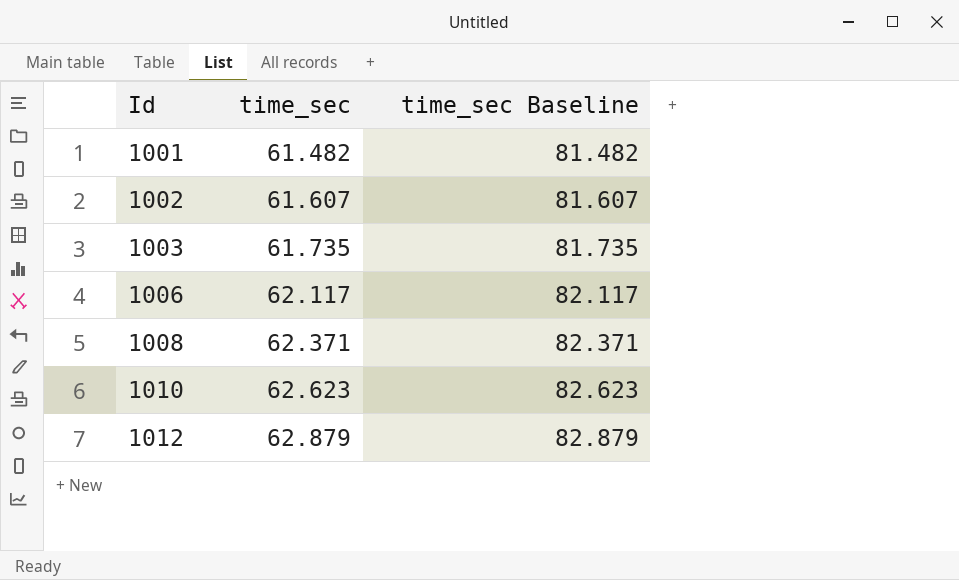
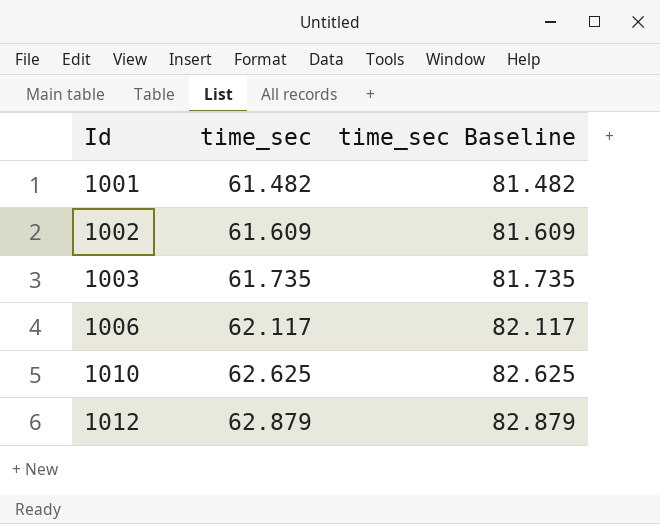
row 1008: 62.371 | 82.371 -> none
1002 | time_sec: 61.607 -> 61.609
1002 | time_sec Baseline: 81.607 -> 81.609
1010 | time_sec: 62.623 -> 62.625
1010 | time_sec Baseline: 82.623 -> 82.625

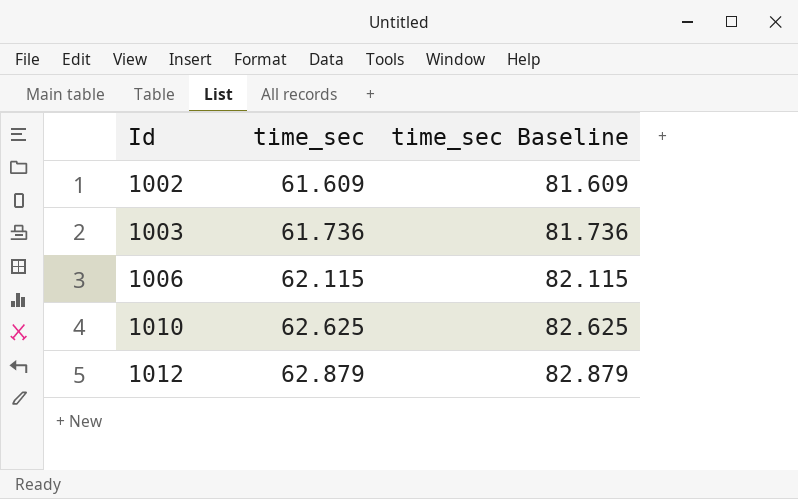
row 1001: 61.482 | 81.482 -> none
1003 | time_sec: 61.735 -> 61.736
1003 | time_sec Baseline: 81.735 -> 81.736
1006 | time_sec: 62.117 -> 62.115
1006 | time_sec Baseline: 82.117 -> 82.115

